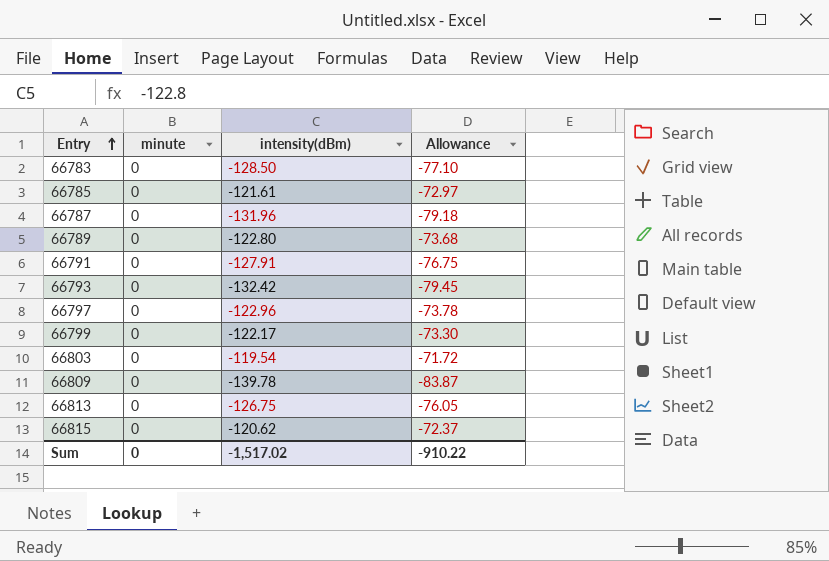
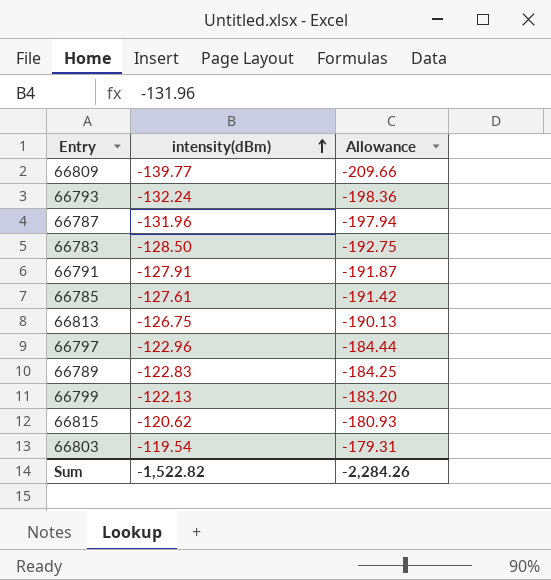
row order: Entry ascending -> intensity(dBm) ascending
column minute | position: 2 -> none
column Allowance | formula: [intensity(dBm)] * 0.6 -> [intensity(dBm)] * 1.5
66809 | intensity(dBm): -139.78 -> -139.77
66793 | intensity(dBm): -132.42 -> -132.24
66785 | intensity(dBm): -121.61 -> -127.61
66789 | intensity(dBm): -122.80 -> -122.83
66799 | intensity(dBm): -122.17 -> -122.13
Sum | intensity(dBm): -1,517.02 -> -1,522.82
Sum | Allowance: -910.22 -> -2,284.26

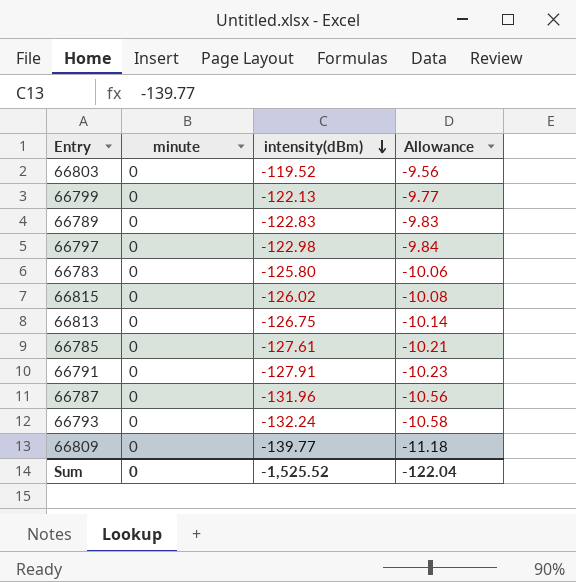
row order: intensity(dBm) ascending -> intensity(dBm) descending
column minute | position: none -> 2
column Allowance | formula: [intensity(dBm)] * 1.5 -> [intensity(dBm)] * 0.08
66803 | intensity(dBm): -119.54 -> -119.52
66797 | intensity(dBm): -122.96 -> -122.98
66783 | intensity(dBm): -128.50 -> -125.80
66815 | intensity(dBm): -120.62 -> -126.02
Sum | intensity(dBm): -1,522.82 -> -1,525.52
Sum | Allowance: -2,284.26 -> -122.04

